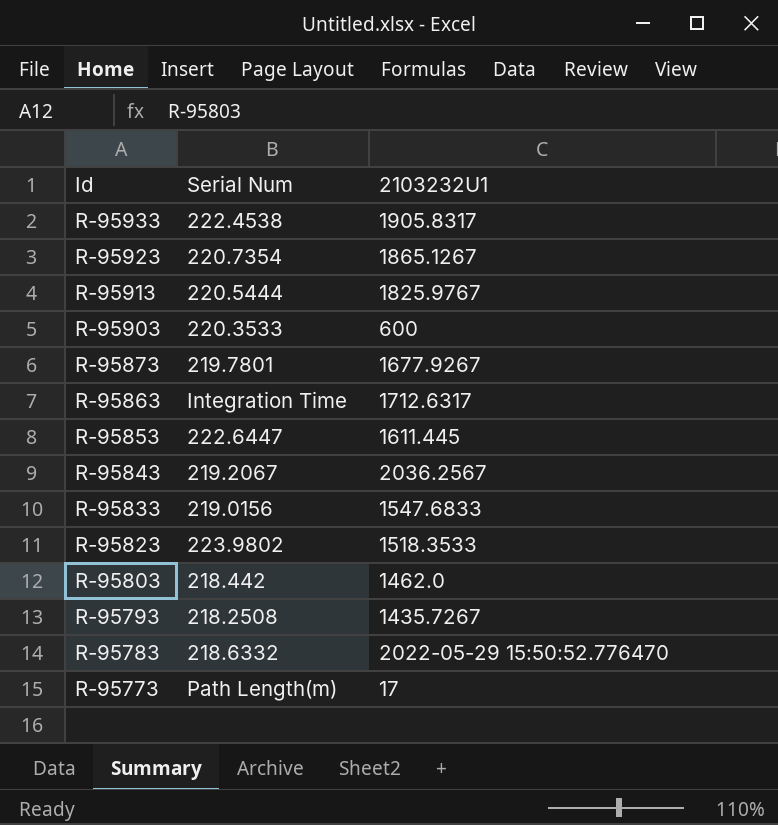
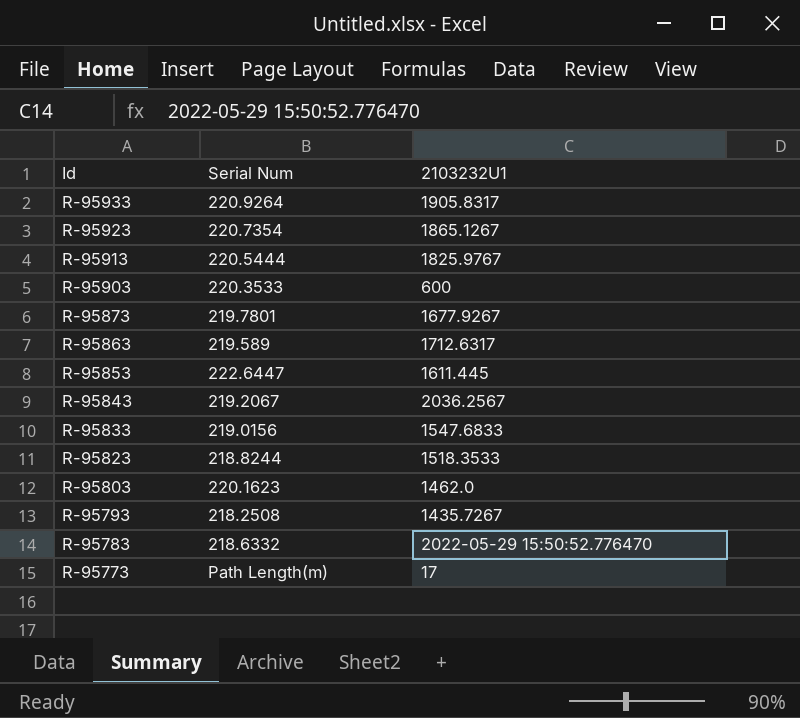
R-95933 | Serial Num: 222.4538 -> 220.9264
R-95863 | Serial Num: Integration Time -> 219.589
R-95823 | Serial Num: 223.9802 -> 218.8244
R-95803 | Serial Num: 218.442 -> 220.1623

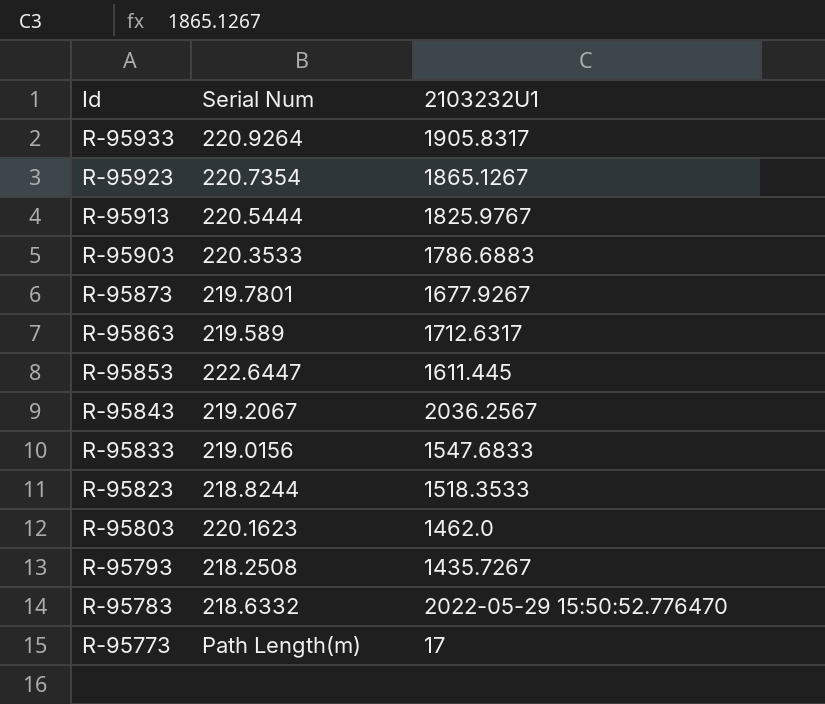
R-95903 | 2103232U1: 600 -> 1786.6883

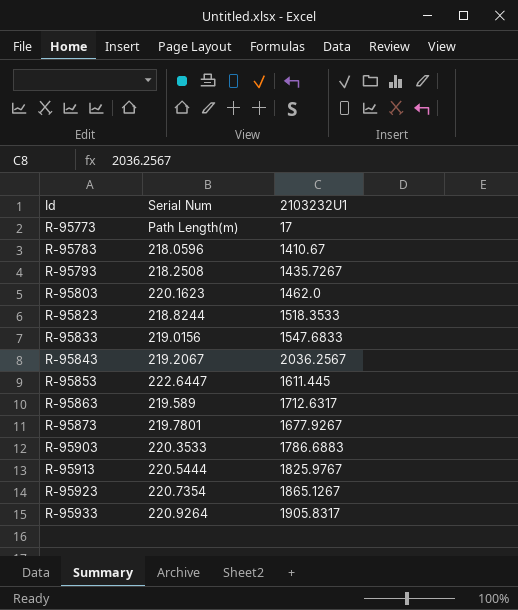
row order: Id descending -> Id ascending
R-95783 | Serial Num: 218.6332 -> 218.0596
R-95783 | 2103232U1: 2022-05-29 15:50:52.776470 -> 1410.67

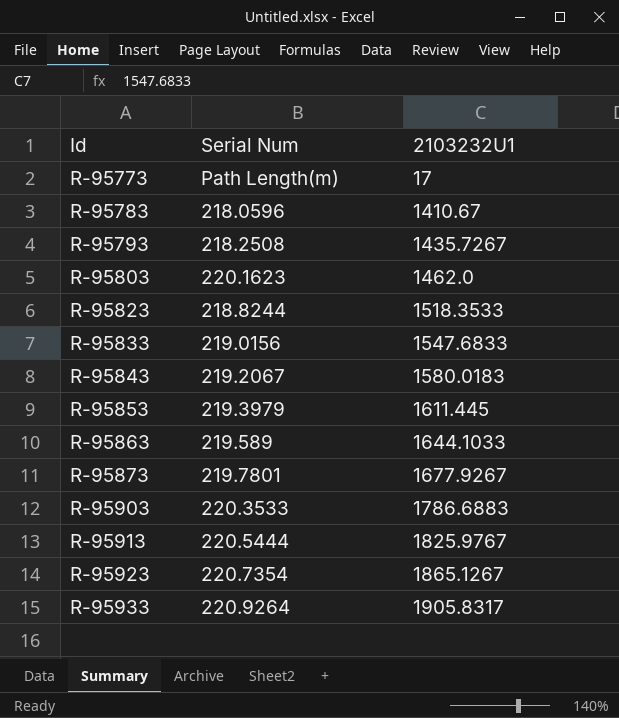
R-95843 | 2103232U1: 2036.2567 -> 1580.0183
R-95853 | Serial Num: 222.6447 -> 219.3979
R-95863 | 2103232U1: 1712.6317 -> 1644.1033

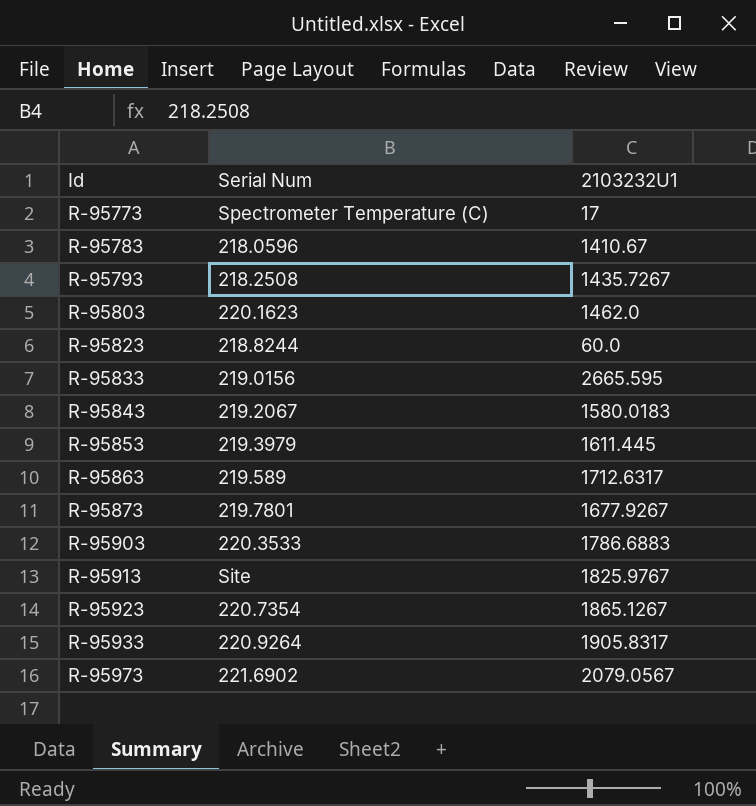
R-95773 | Serial Num: Path Length(m) -> Spectrometer Temperature (C)
R-95823 | 2103232U1: 1518.3533 -> 60.0
R-95833 | 2103232U1: 1547.6833 -> 2665.595
R-95863 | 2103232U1: 1644.1033 -> 1712.6317
R-95913 | Serial Num: 220.5444 -> Site
row R-95973: none -> 221.6902 | 2079.0567

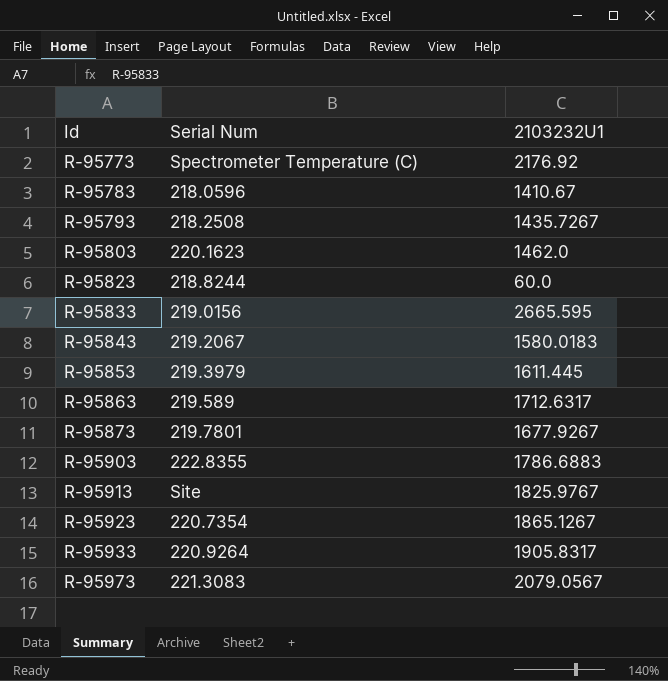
R-95773 | 2103232U1: 17 -> 2176.92
R-95903 | Serial Num: 220.3533 -> 222.8355
R-95973 | Serial Num: 221.6902 -> 221.3083

